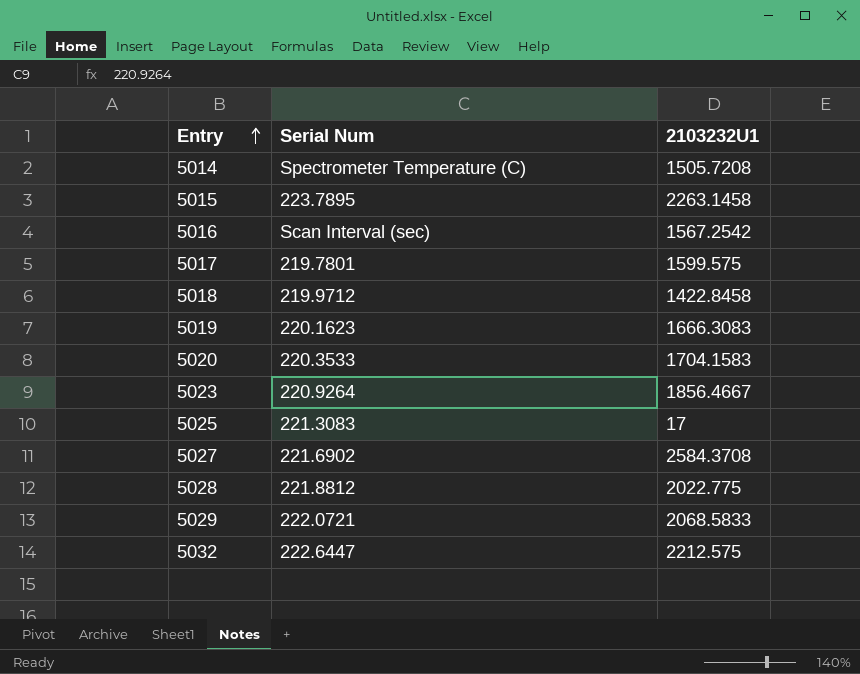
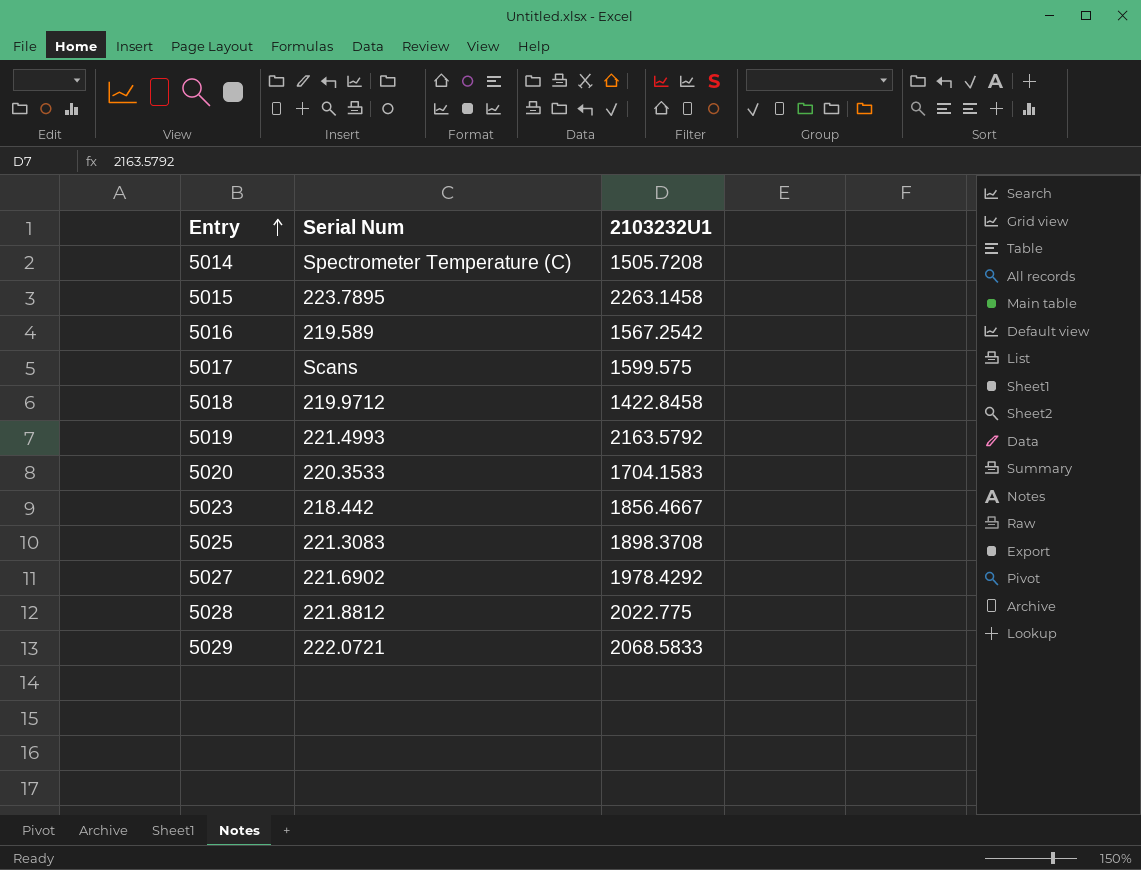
row 5032: 222.6447 | 2212.575 -> none
5016 | Serial Num: Scan Interval (sec) -> 219.589
5017 | Serial Num: 219.7801 -> Scans
5019 | Serial Num: 220.1623 -> 221.4993
5019 | 2103232U1: 1666.3083 -> 2163.5792
5023 | Serial Num: 220.9264 -> 218.442
5025 | 2103232U1: 17 -> 1898.3708
5027 | 2103232U1: 2584.3708 -> 1978.4292

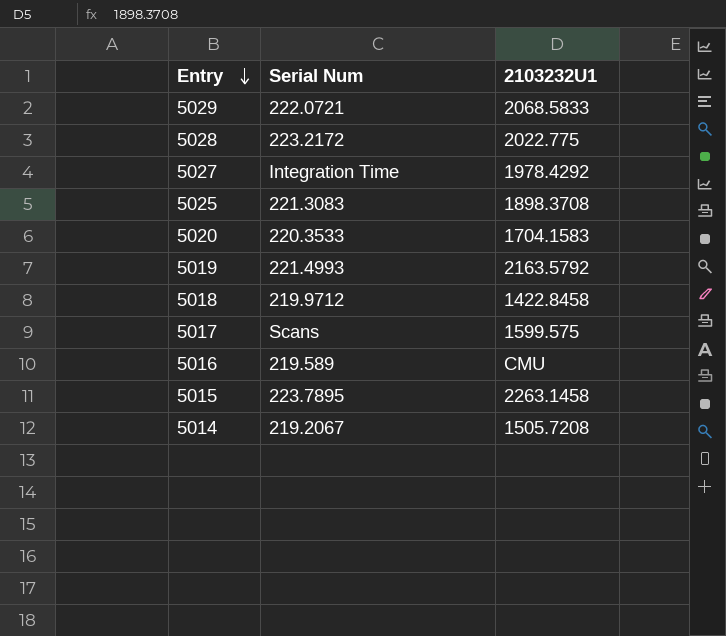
row order: Entry ascending -> Entry descending
row 5023: 218.442 | 1856.4667 -> none
5028 | Serial Num: 221.8812 -> 223.2172
5027 | Serial Num: 221.6902 -> Integration Time
5016 | 2103232U1: 1567.2542 -> CMU
5014 | Serial Num: Spectrometer Temperature (C) -> 219.2067

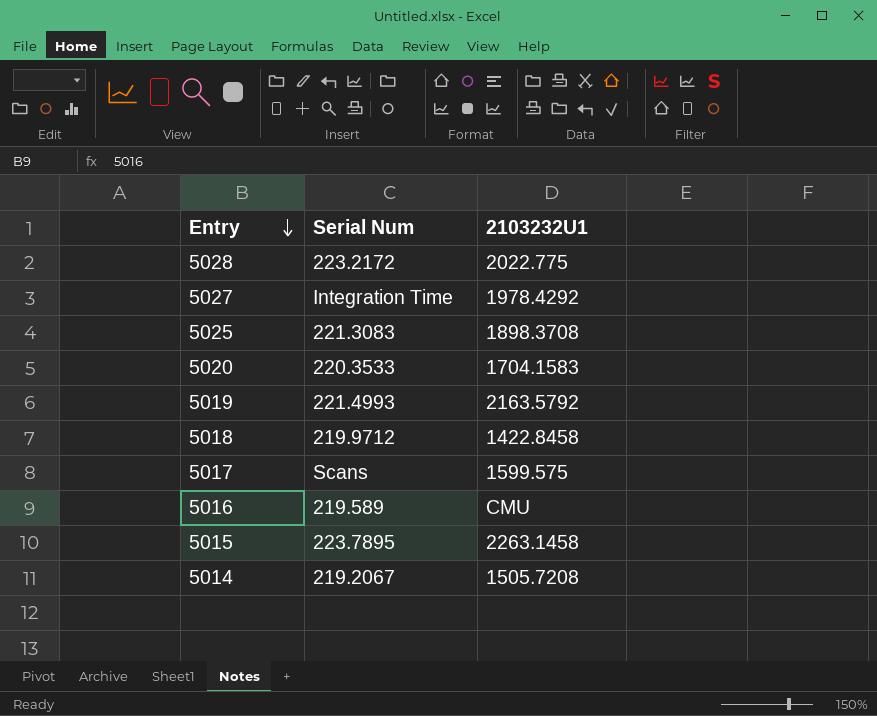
row 5029: 222.0721 | 2068.5833 -> none

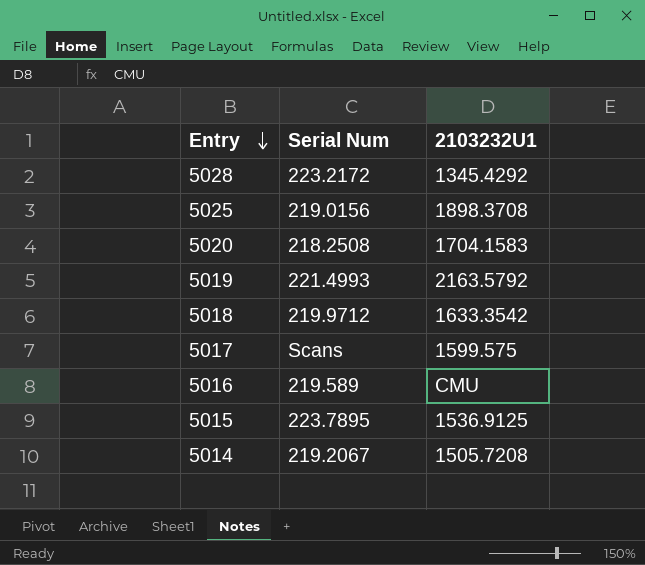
row 5027: Integration Time | 1978.4292 -> none
5028 | 2103232U1: 2022.775 -> 1345.4292
5025 | Serial Num: 221.3083 -> 219.0156
5020 | Serial Num: 220.3533 -> 218.2508
5018 | 2103232U1: 1422.8458 -> 1633.3542
5015 | 2103232U1: 2263.1458 -> 1536.9125

